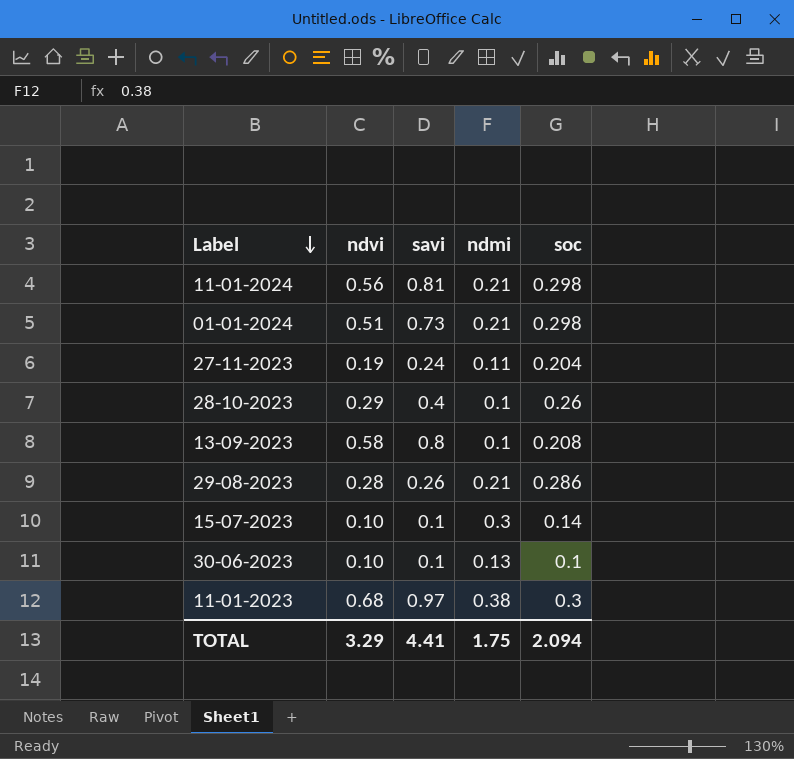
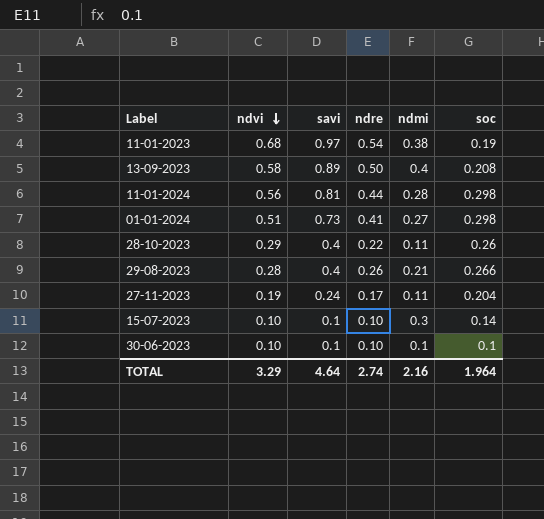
row order: Label descending -> ndvi descending
column ndre | position: none -> 4
11-01-2023 | soc: 0.3 -> 0.19
13-09-2023 | savi: 0.8 -> 0.89
13-09-2023 | ndmi: 0.1 -> 0.4
11-01-2024 | ndmi: 0.21 -> 0.28
01-01-2024 | ndmi: 0.21 -> 0.27
28-10-2023 | ndmi: 0.1 -> 0.11
29-08-2023 | savi: 0.26 -> 0.4
29-08-2023 | soc: 0.286 -> 0.266
30-06-2023 | ndmi: 0.13 -> 0.1
TOTAL | savi: 4.41 -> 4.64
TOTAL | ndmi: 1.75 -> 2.16
TOTAL | soc: 2.094 -> 1.964

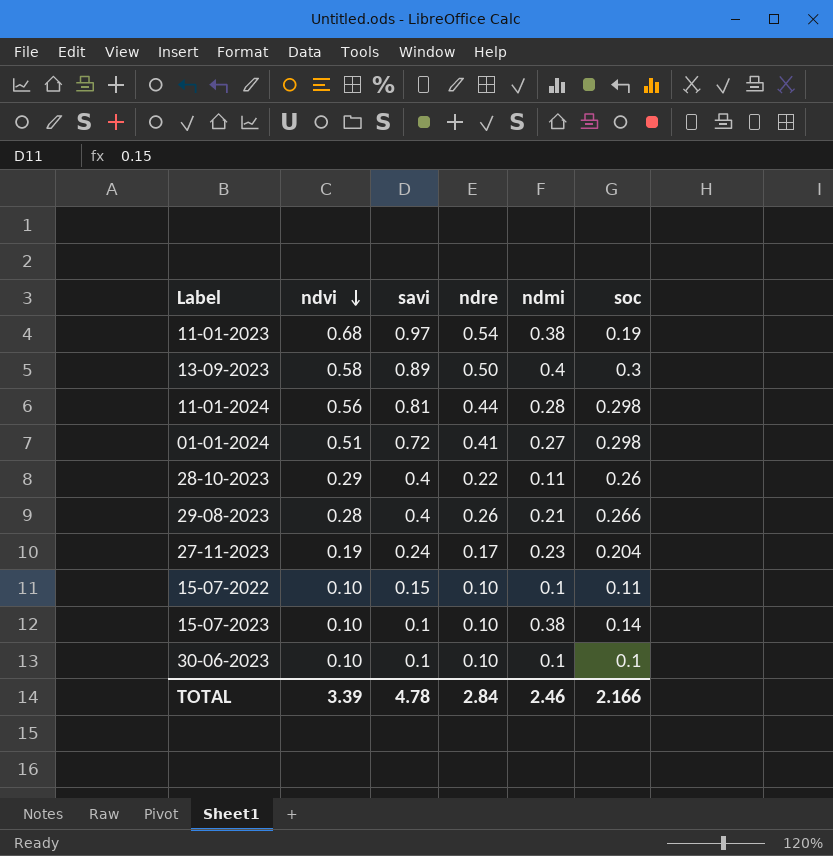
13-09-2023 | soc: 0.208 -> 0.3
01-01-2024 | savi: 0.73 -> 0.72
27-11-2023 | ndmi: 0.11 -> 0.23
row 15-07-2022: none -> 0.10 | 0.15 | 0.10 | 0.1 | 0.11
15-07-2023 | ndmi: 0.3 -> 0.38
TOTAL | ndvi: 3.29 -> 3.39
TOTAL | savi: 4.64 -> 4.78
TOTAL | ndre: 2.74 -> 2.84
TOTAL | ndmi: 2.16 -> 2.46
TOTAL | soc: 1.964 -> 2.166

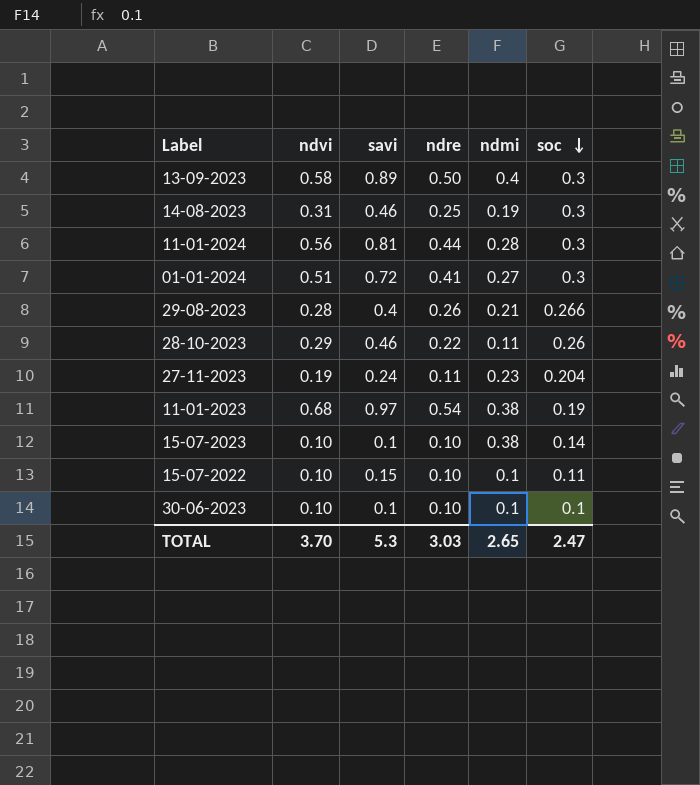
row order: ndvi descending -> soc descending
row 14-08-2023: none -> 0.31 | 0.46 | 0.25 | 0.19 | 0.3
11-01-2024 | soc: 0.298 -> 0.3
01-01-2024 | soc: 0.298 -> 0.3
28-10-2023 | savi: 0.4 -> 0.46
27-11-2023 | ndre: 0.17 -> 0.11
TOTAL | ndvi: 3.39 -> 3.70
TOTAL | savi: 4.78 -> 5.3
TOTAL | ndre: 2.84 -> 3.03
TOTAL | ndmi: 2.46 -> 2.65
TOTAL | soc: 2.166 -> 2.47

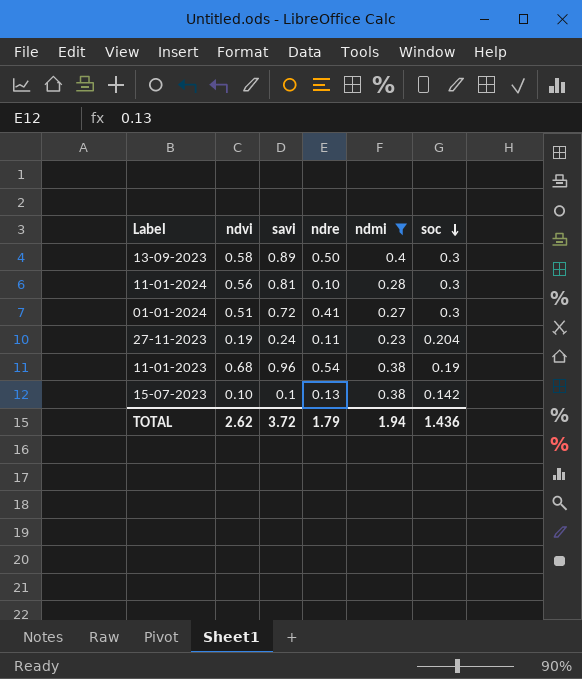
filter: none -> ndmi >= 0.23
11-01-2024 | ndre: 0.44 -> 0.10
11-01-2023 | savi: 0.97 -> 0.96
15-07-2023 | ndre: 0.10 -> 0.13
15-07-2023 | soc: 0.14 -> 0.142
TOTAL | ndvi: 3.70 -> 2.62
TOTAL | savi: 5.3 -> 3.72
TOTAL | ndre: 3.03 -> 1.79
TOTAL | ndmi: 2.65 -> 1.94
TOTAL | soc: 2.47 -> 1.436

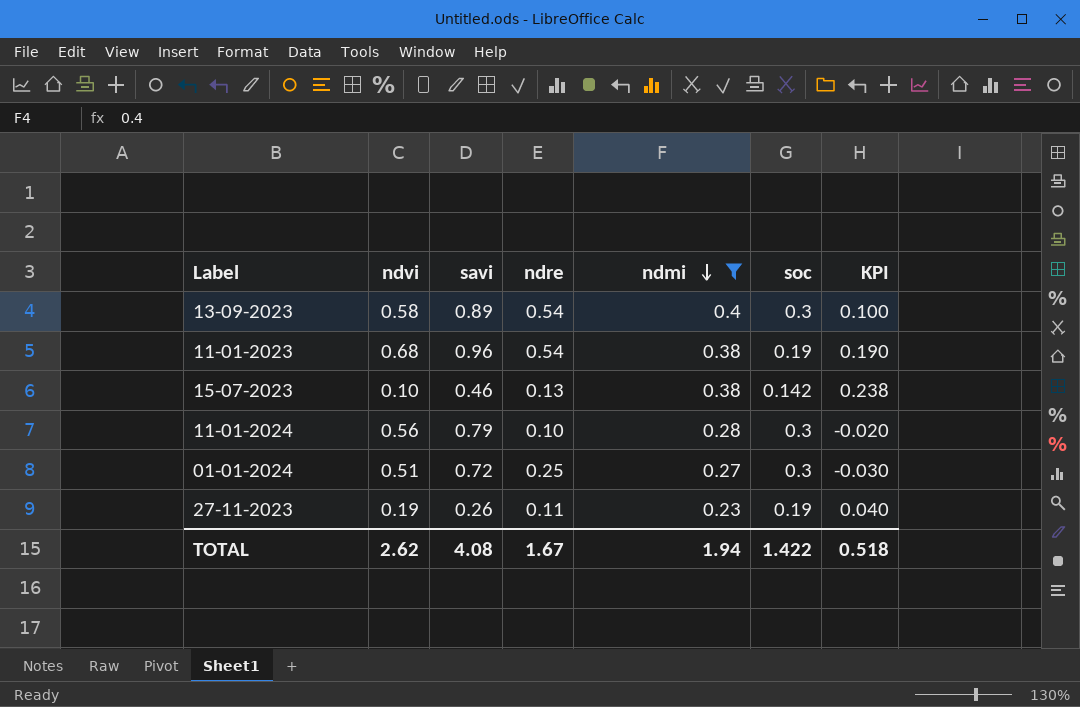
row order: soc descending -> ndmi descending
column KPI | formula: none -> [ndmi] - [soc]
13-09-2023 | ndre: 0.50 -> 0.54
15-07-2023 | savi: 0.1 -> 0.46
11-01-2024 | savi: 0.81 -> 0.79
01-01-2024 | ndre: 0.41 -> 0.25
27-11-2023 | savi: 0.24 -> 0.26
27-11-2023 | soc: 0.204 -> 0.19
TOTAL | savi: 3.72 -> 4.08
TOTAL | ndre: 1.79 -> 1.67
TOTAL | soc: 1.436 -> 1.422

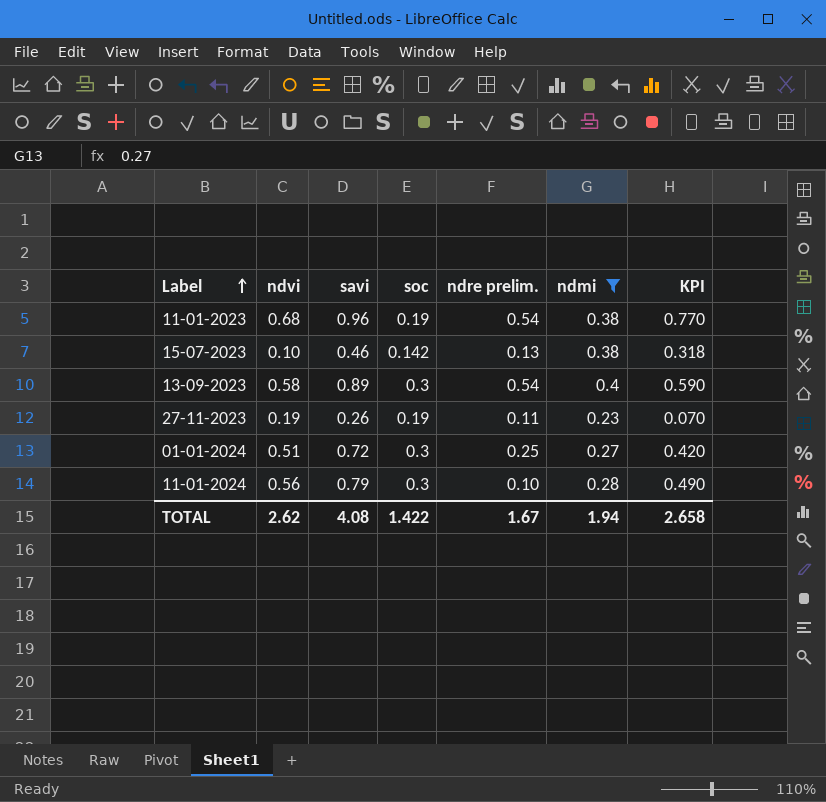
row order: ndmi descending -> Label ascending
column soc | position: 6 -> 4
column name: ndre -> ndre prelim.
column KPI | formula: [ndmi] - [soc] -> [savi] - [soc]
TOTAL | KPI: 0.518 -> 2.658

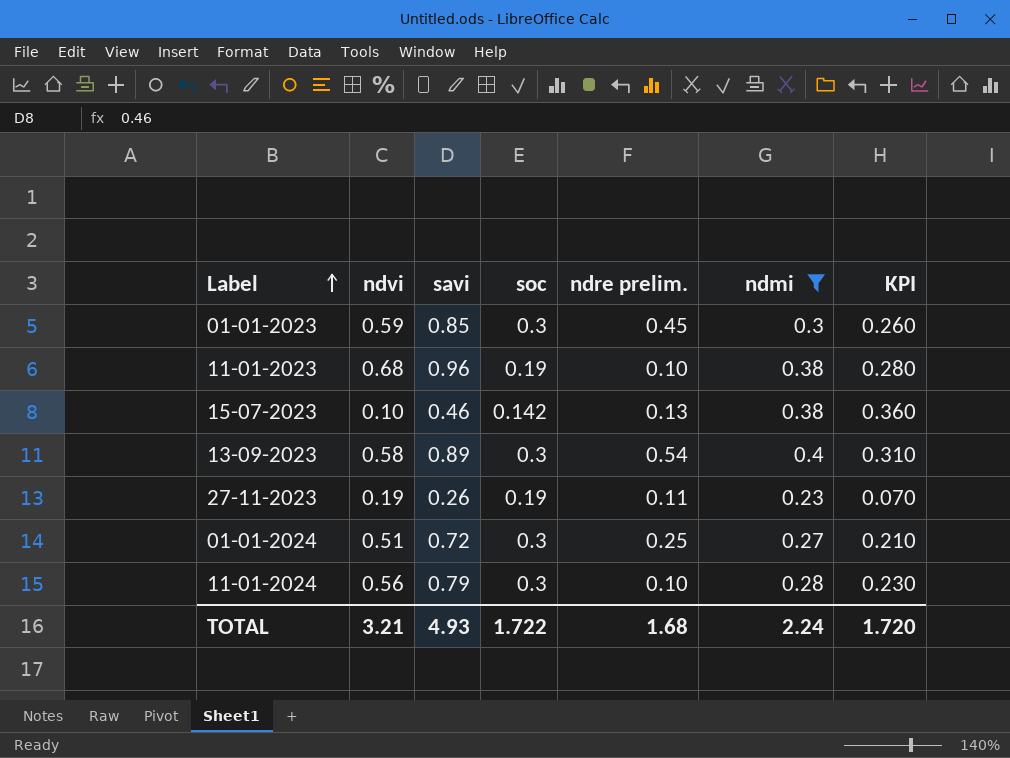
column KPI | formula: [savi] - [soc] -> [savi] - [ndvi]
row 01-01-2023: none -> 0.59 | 0.85 | 0.3 | 0.45 | 0.3 | 0.260
11-01-2023 | ndre prelim.: 0.54 -> 0.10
TOTAL | ndvi: 2.62 -> 3.21
TOTAL | savi: 4.08 -> 4.93
TOTAL | soc: 1.422 -> 1.722
TOTAL | ndre prelim.: 1.67 -> 1.68
TOTAL | ndmi: 1.94 -> 2.24
TOTAL | KPI: 2.658 -> 1.720

